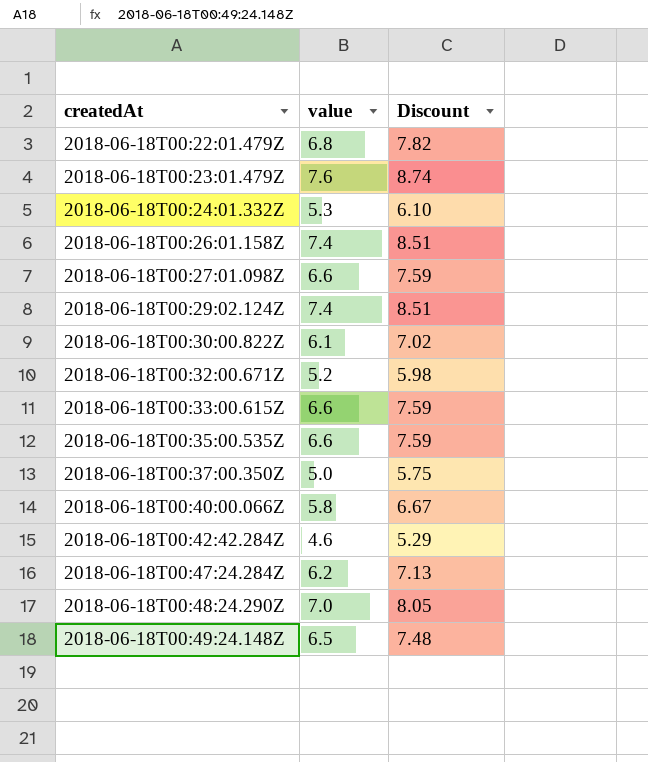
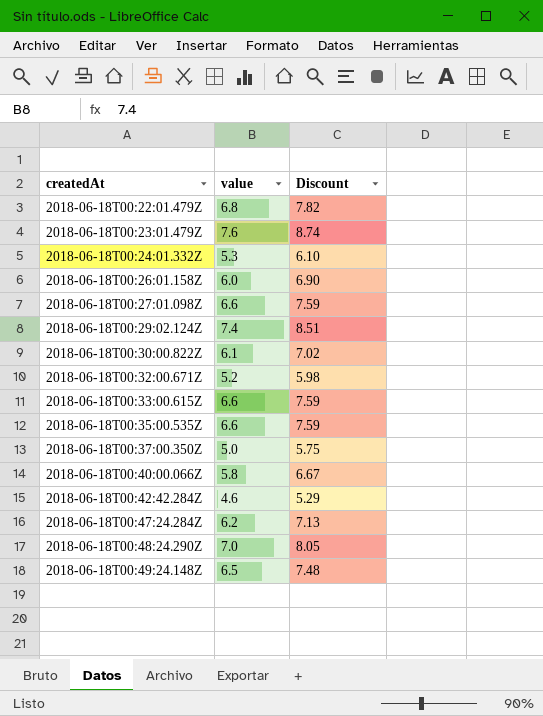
2018-06-18T00:26:01.158Z | value: 7.4 -> 6.0
2018-06-18T00:26:01.158Z | Discount: 8.51 -> 6.90

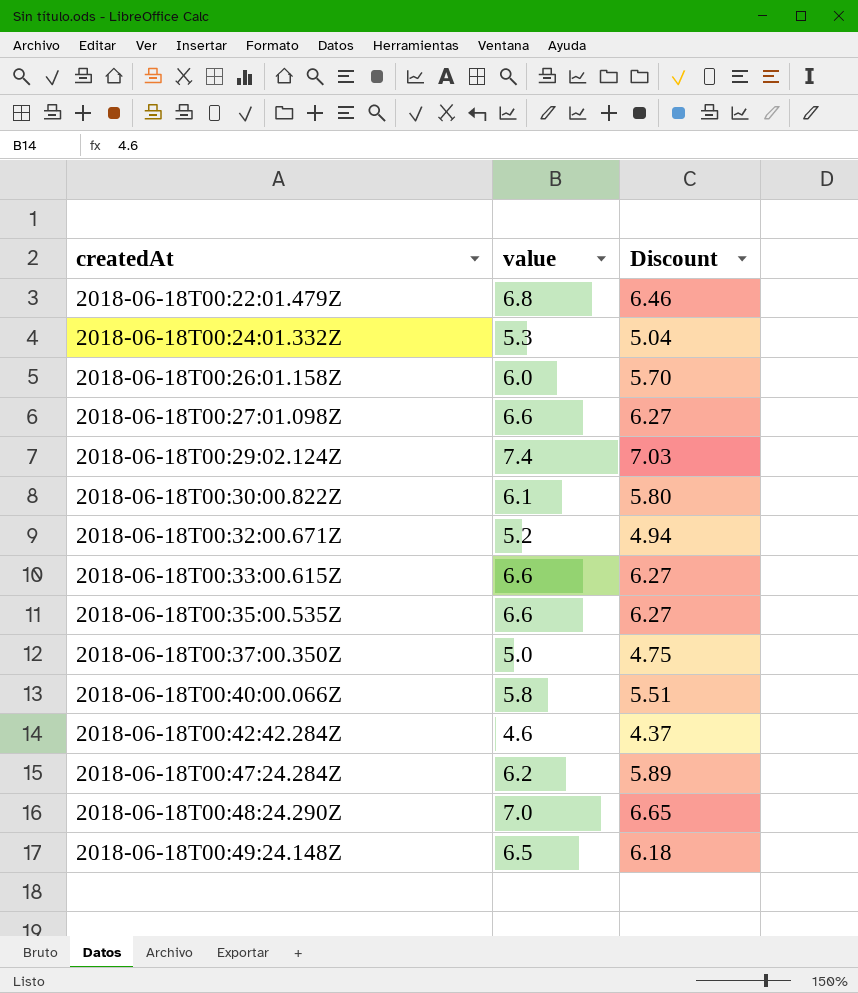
column Discount | formula: [value] * 1.15 -> [value] * 0.95
row 2018-06-18T00:23:01.479Z: 7.6 | 8.74 -> none

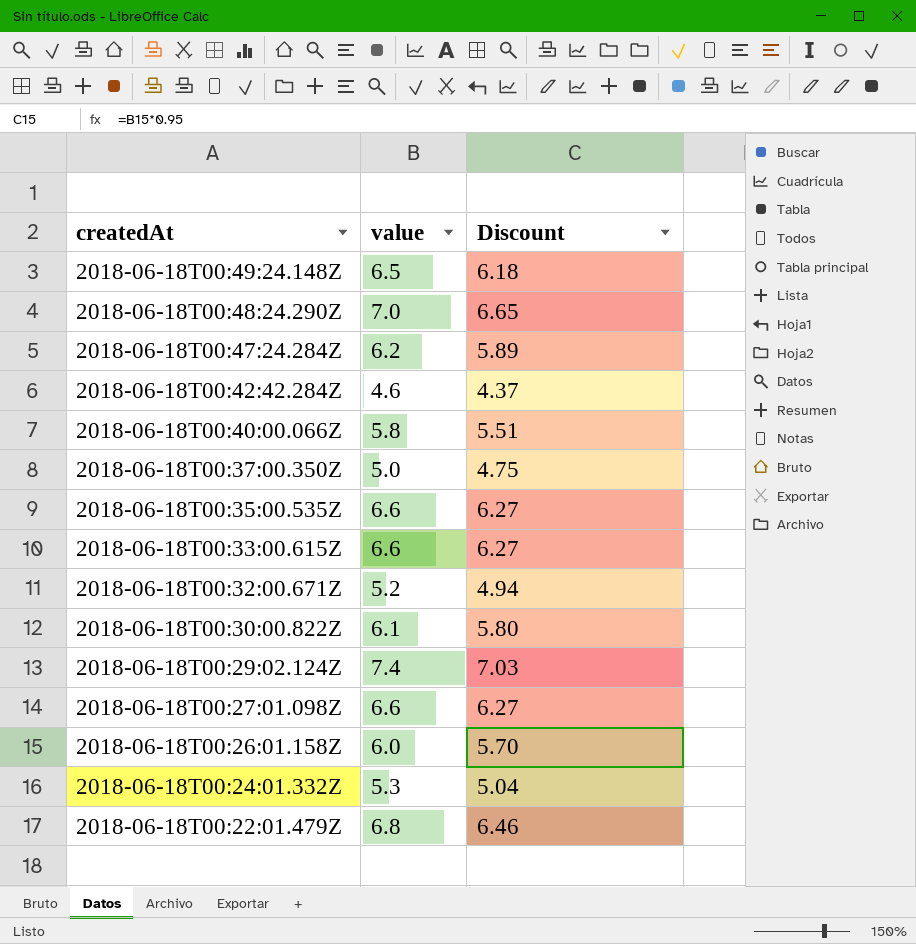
row order: createdAt ascending -> createdAt descending

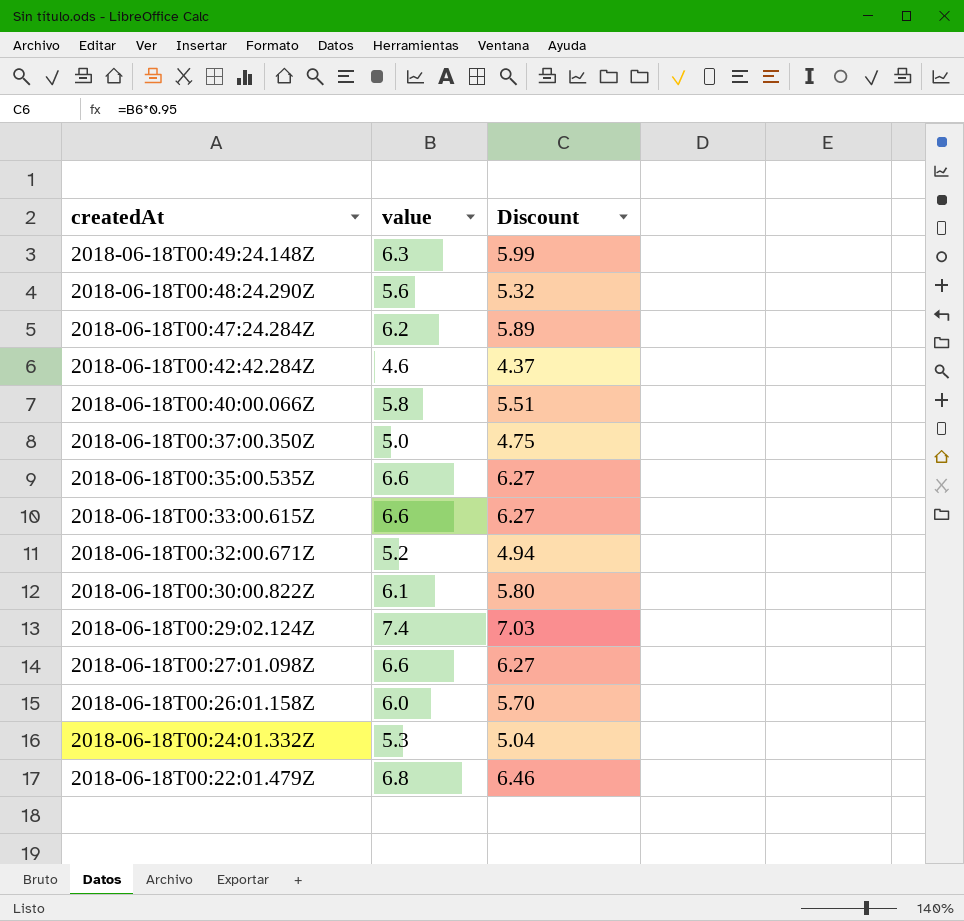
2018-06-18T00:49:24.148Z | value: 6.5 -> 6.3
2018-06-18T00:49:24.148Z | Discount: 6.18 -> 5.99
2018-06-18T00:48:24.290Z | value: 7.0 -> 5.6
2018-06-18T00:48:24.290Z | Discount: 6.65 -> 5.32

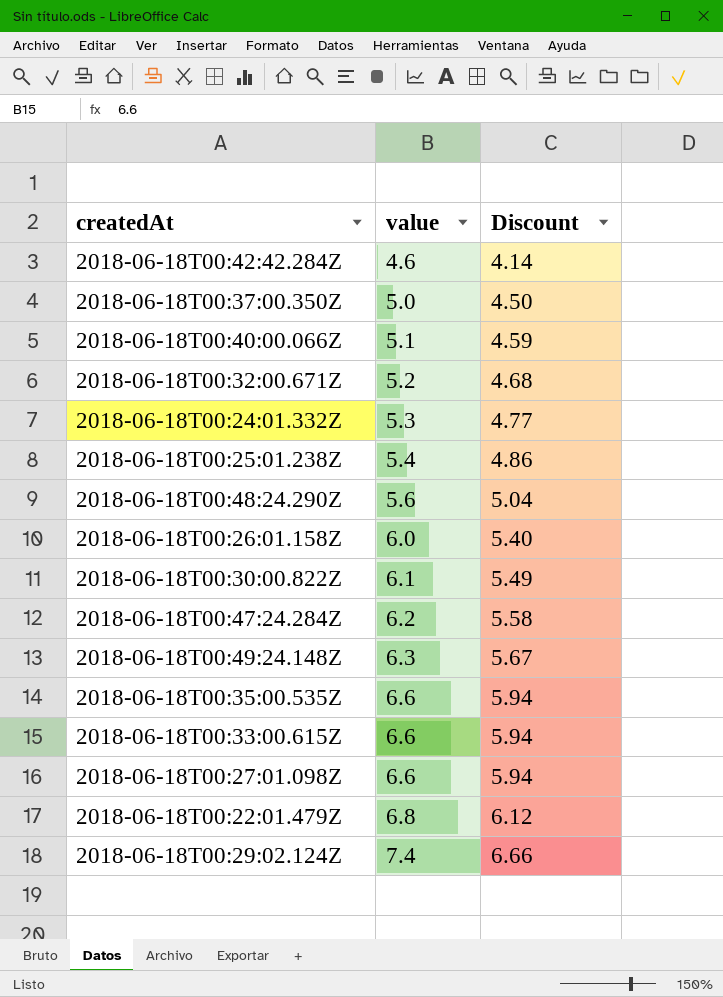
row order: createdAt descending -> value ascending
column Discount | formula: [value] * 0.95 -> [value] * 0.9
2018-06-18T00:40:00.066Z | value: 5.8 -> 5.1
row 2018-06-18T00:25:01.238Z: none -> 5.4 | 4.86

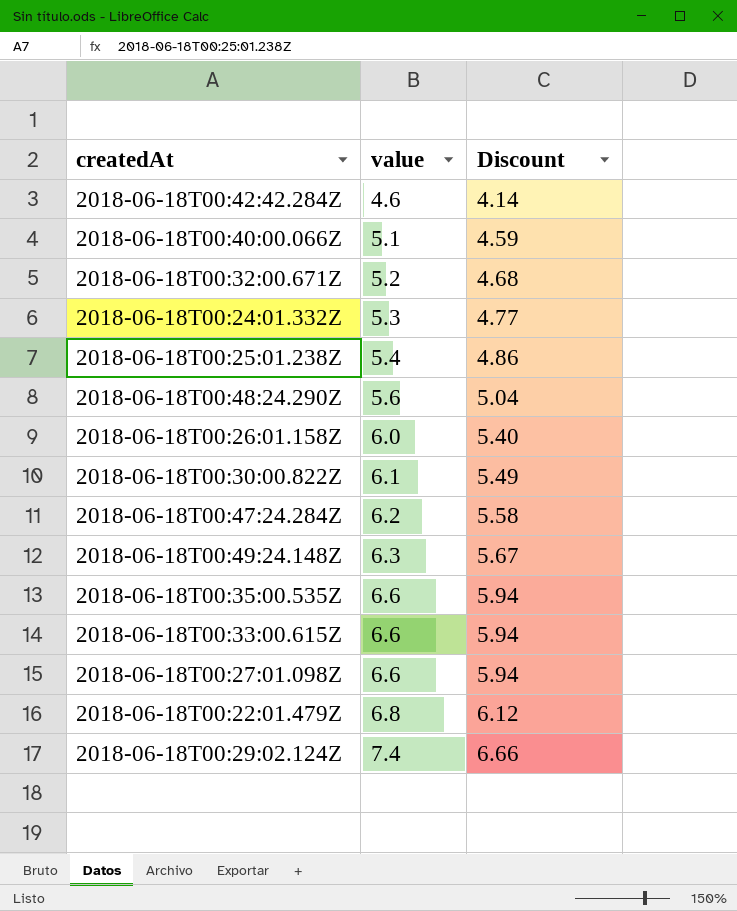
row 2018-06-18T00:37:00.350Z: 5.0 | 4.50 -> none

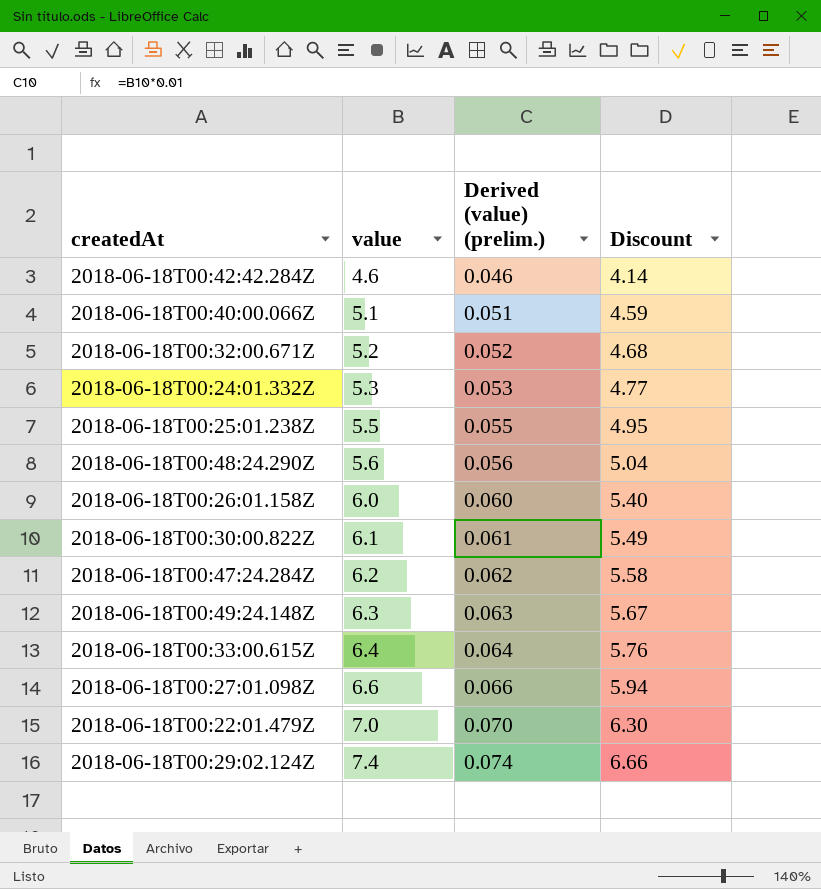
column Derived (value) (prelim.) | formula: none -> [value] * 0.01
row 2018-06-18T00:35:00.535Z: 6.6 | 5.94 -> none
2018-06-18T00:25:01.238Z | value: 5.4 -> 5.5
2018-06-18T00:25:01.238Z | Discount: 4.86 -> 4.95
2018-06-18T00:33:00.615Z | value: 6.6 -> 6.4
2018-06-18T00:33:00.615Z | Discount: 5.94 -> 5.76
2018-06-18T00:22:01.479Z | value: 6.8 -> 7.0
2018-06-18T00:22:01.479Z | Discount: 6.12 -> 6.30

